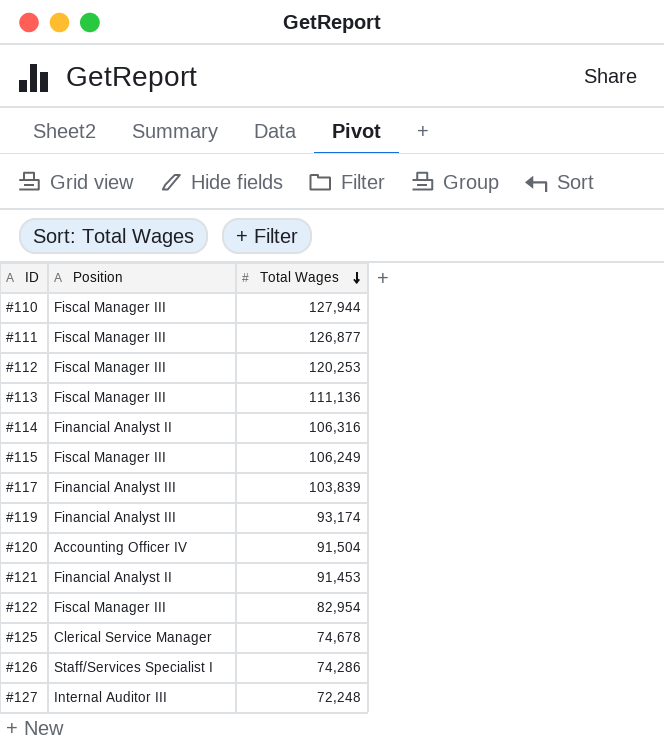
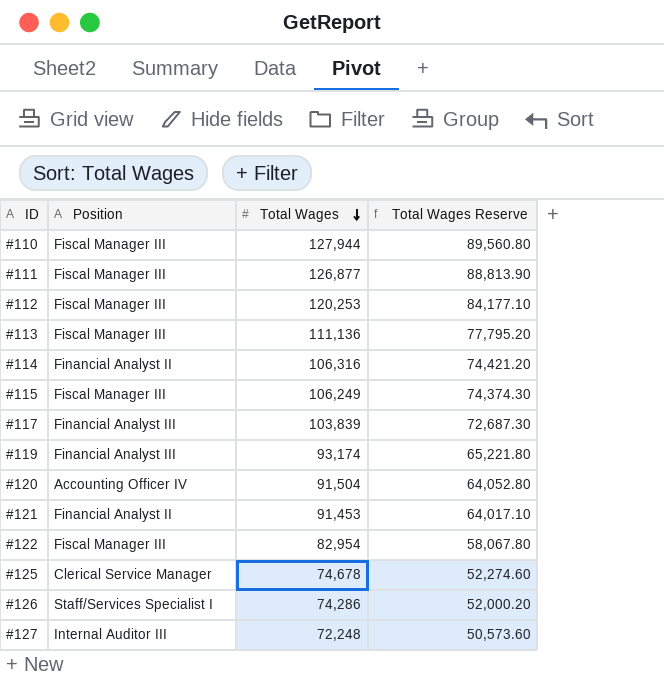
column Total Wages Reserve | formula: none -> [Total Wages] * 0.7

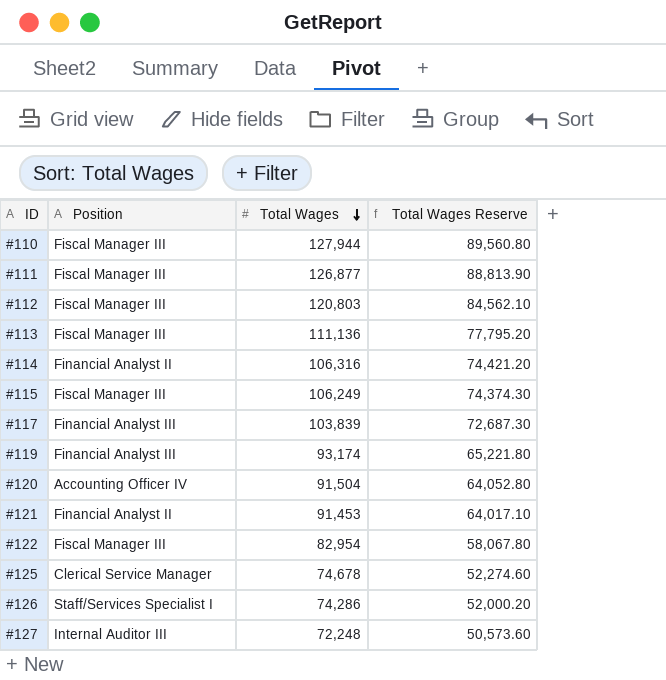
#112 | Total Wages: 120,253 -> 120,803
#112 | Total Wages Reserve: 84,177.10 -> 84,562.10

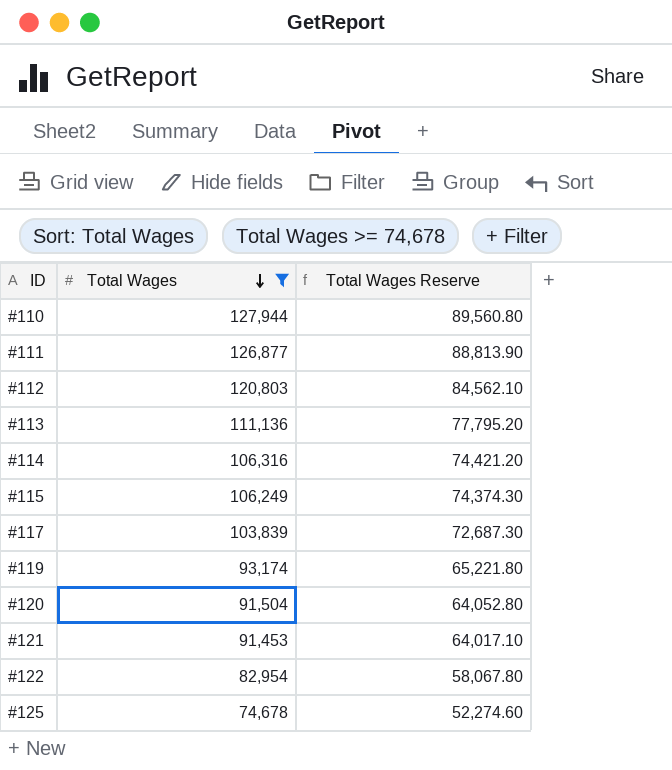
filter: none -> Total Wages >= 74,678
column Position | position: 2 -> none

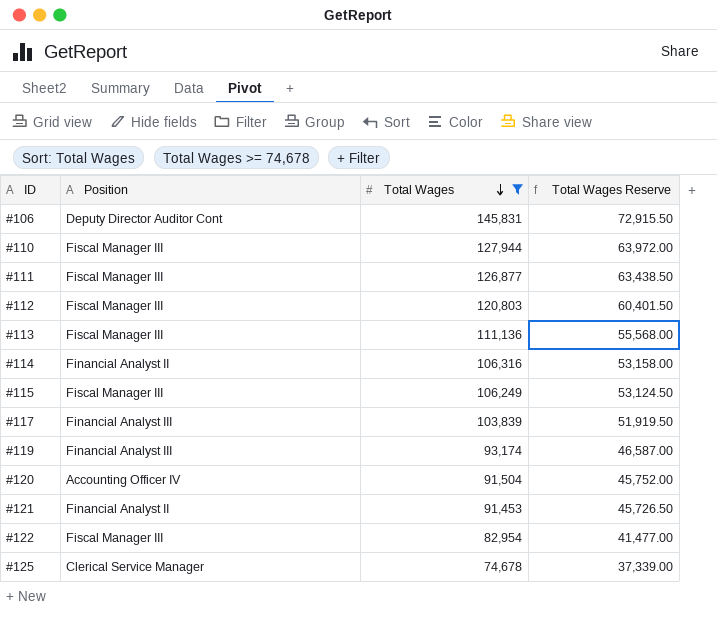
column Position | position: none -> 2
column Total Wages Reserve | formula: [Total Wages] * 0.7 -> [Total Wages] * 0.5
row #106: none -> Deputy Director Auditor Cont | 145,831 | 72,915.50

